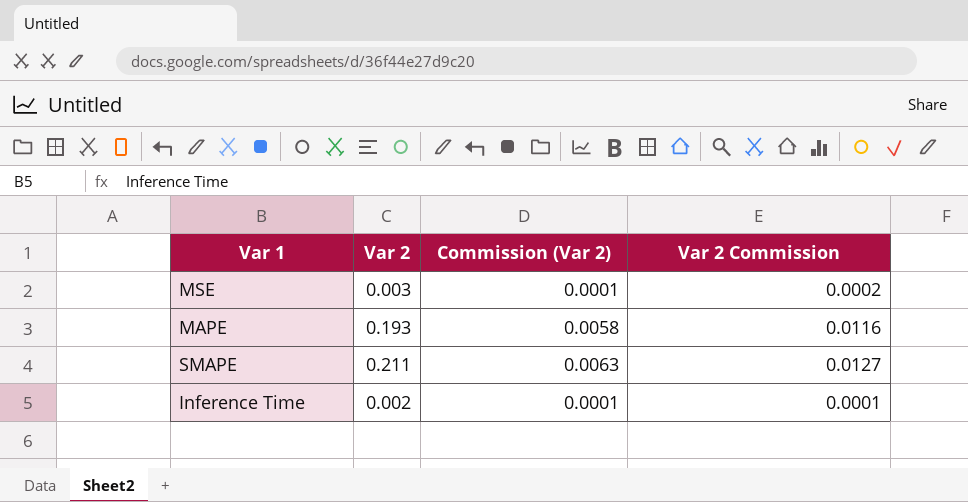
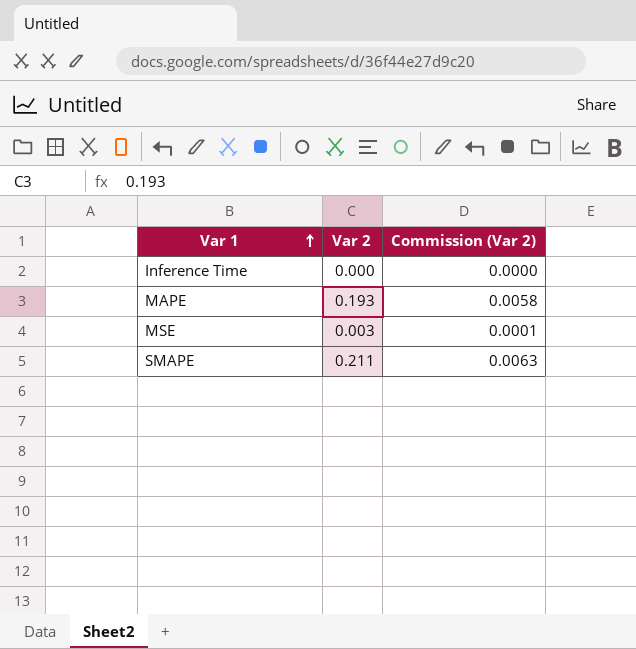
row order: none -> Var 1 ascending
column Var 2 Commission | formula: [Var 2] * 0.06 -> none
Inference Time | Var 2: 0.002 -> 0.000
Inference Time | Commission (Var 2): 0.0001 -> 0.0000

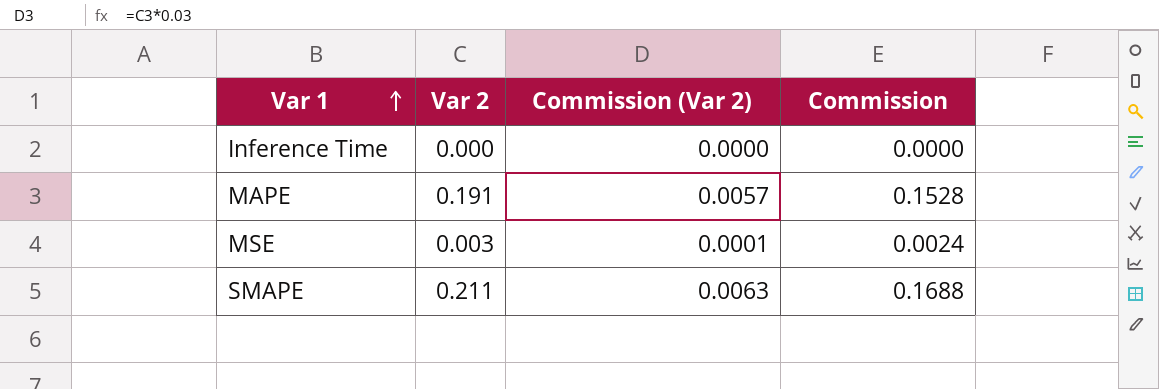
column Commission | formula: none -> [Var 2] * 0.8
MAPE | Var 2: 0.193 -> 0.191
MAPE | Commission (Var 2): 0.0058 -> 0.0057

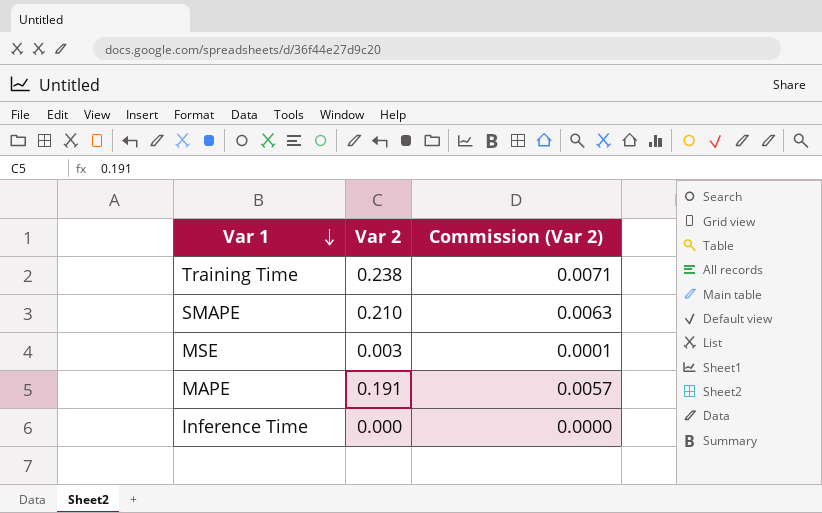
row order: Var 1 ascending -> Var 1 descending
column Commission | formula: [Var 2] * 0.8 -> none
row Training Time: none -> 0.238 | 0.0071
SMAPE | Var 2: 0.211 -> 0.210

